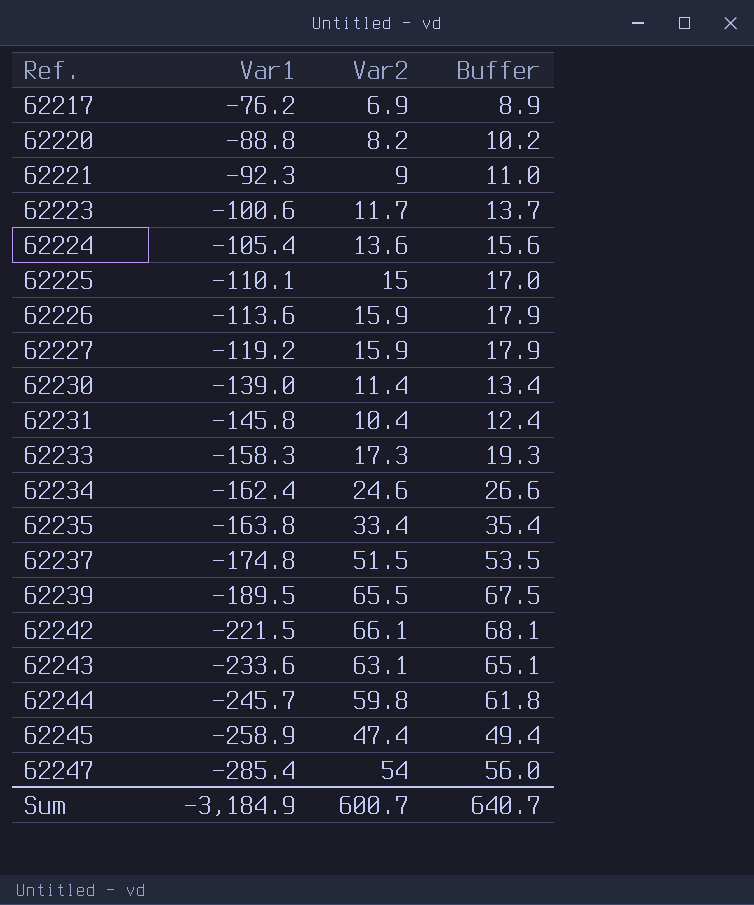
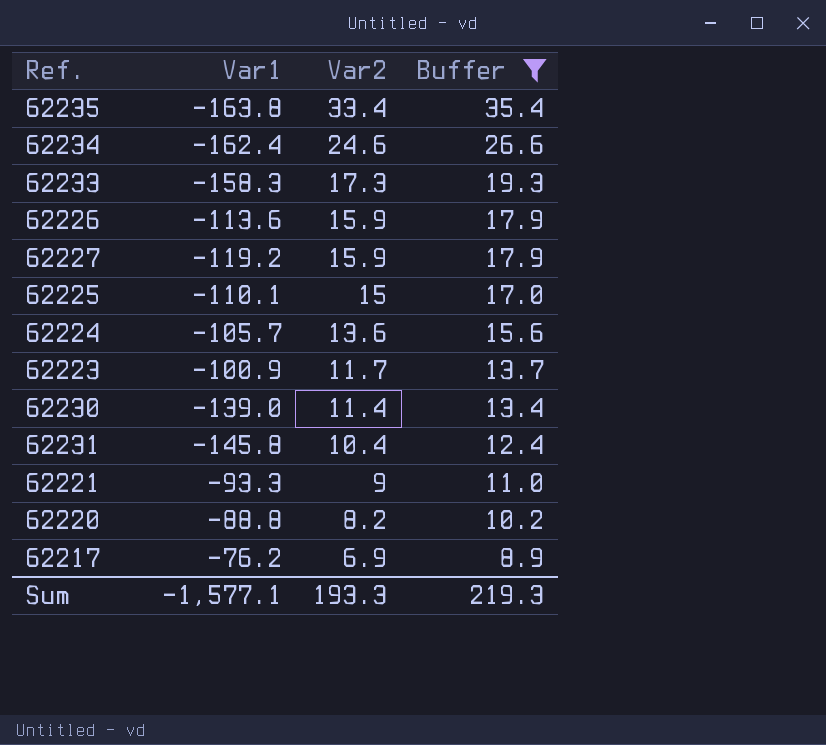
filter: none -> Buffer <= 35.4
row order: Ref. ascending -> Var2 descending
62224 | Var1: -105.4 -> -105.7
62223 | Var1: -100.6 -> -100.9
62221 | Var1: -92.3 -> -93.3
Sum | Var1: -3,184.9 -> -1,577.1
Sum | Var2: 600.7 -> 193.3
Sum | Buffer: 640.7 -> 219.3

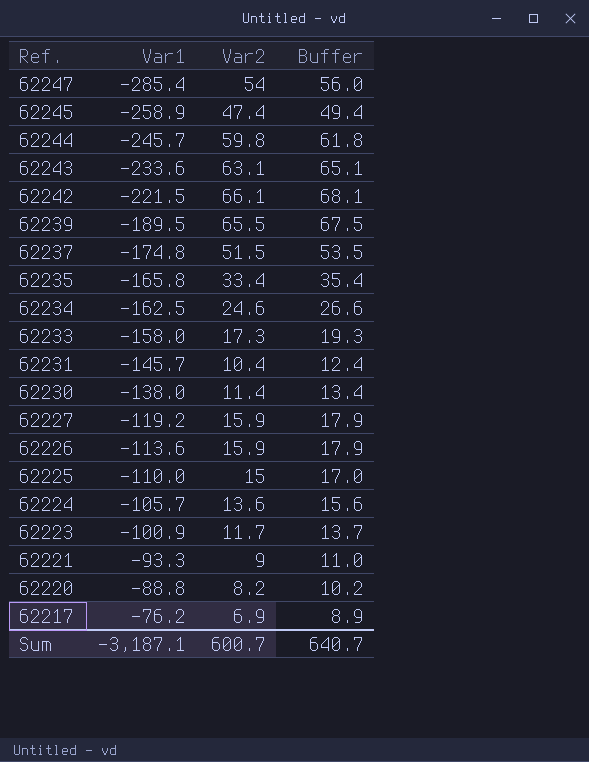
filter: Buffer <= 35.4 -> none
row order: Var2 descending -> Ref. descending
62235 | Var1: -163.8 -> -165.8
62234 | Var1: -162.4 -> -162.5
62233 | Var1: -158.3 -> -158.0
62231 | Var1: -145.8 -> -145.7
62230 | Var1: -139.0 -> -138.0
62225 | Var1: -110.1 -> -110.0
Sum | Var1: -1,577.1 -> -3,187.1
Sum | Var2: 193.3 -> 600.7
Sum | Buffer: 219.3 -> 640.7

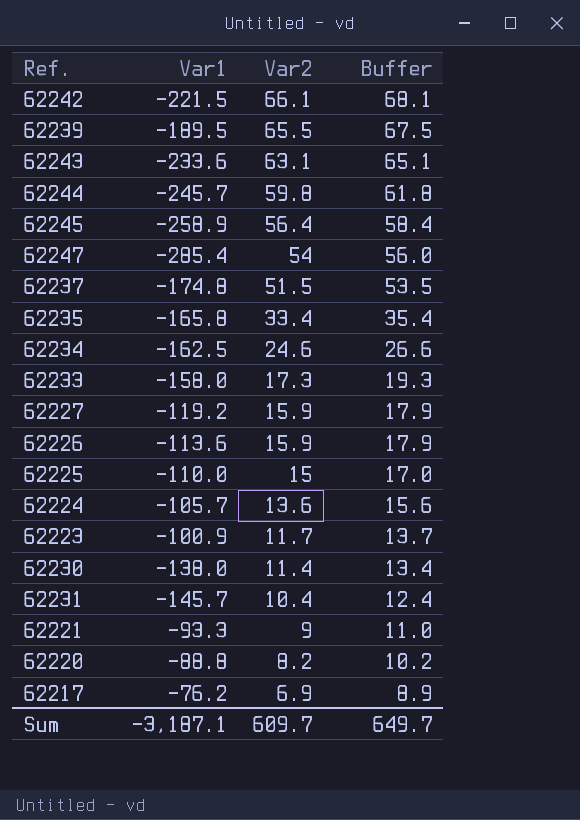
row order: Ref. descending -> Var2 descending
62245 | Var2: 47.4 -> 56.4
62245 | Buffer: 49.4 -> 58.4
Sum | Var2: 600.7 -> 609.7
Sum | Buffer: 640.7 -> 649.7

